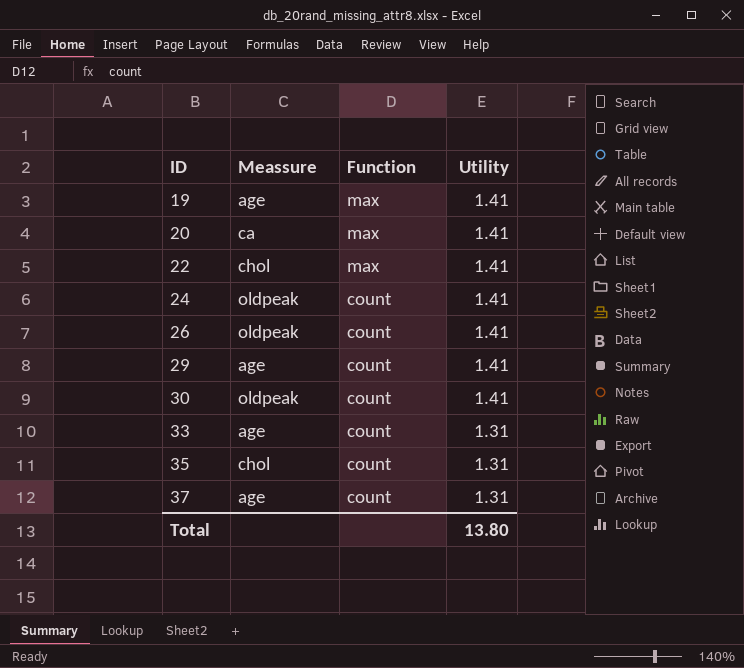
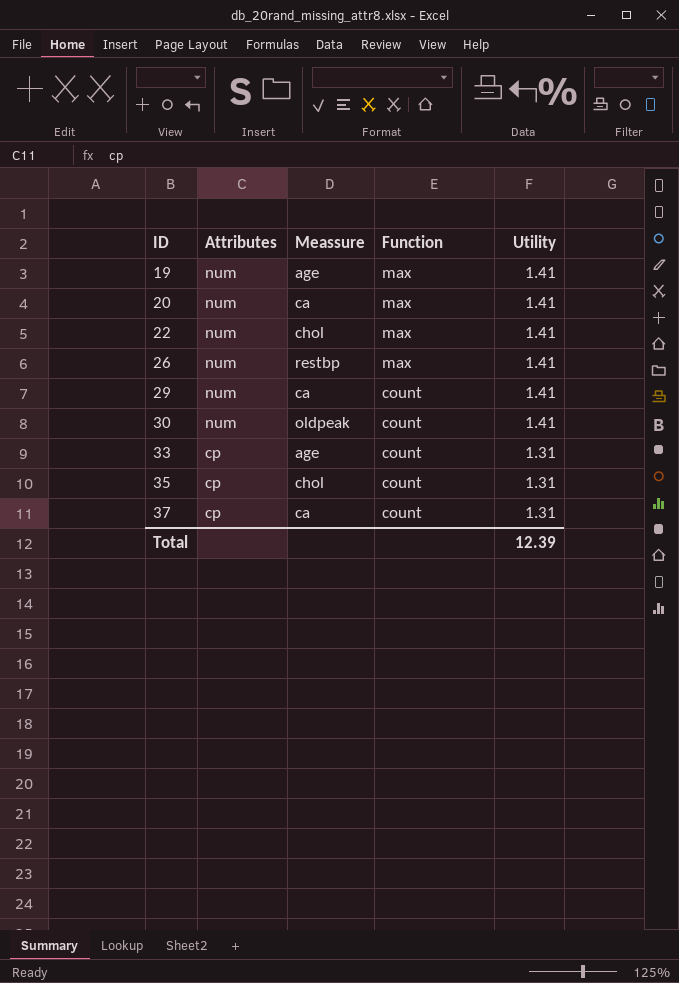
column Attributes | position: none -> 2
row 24: oldpeak | count | 1.41 -> none
26 | Meassure: oldpeak -> restbp
26 | Function: count -> max
29 | Meassure: age -> ca
37 | Meassure: age -> ca
Total | Utility: 13.80 -> 12.39

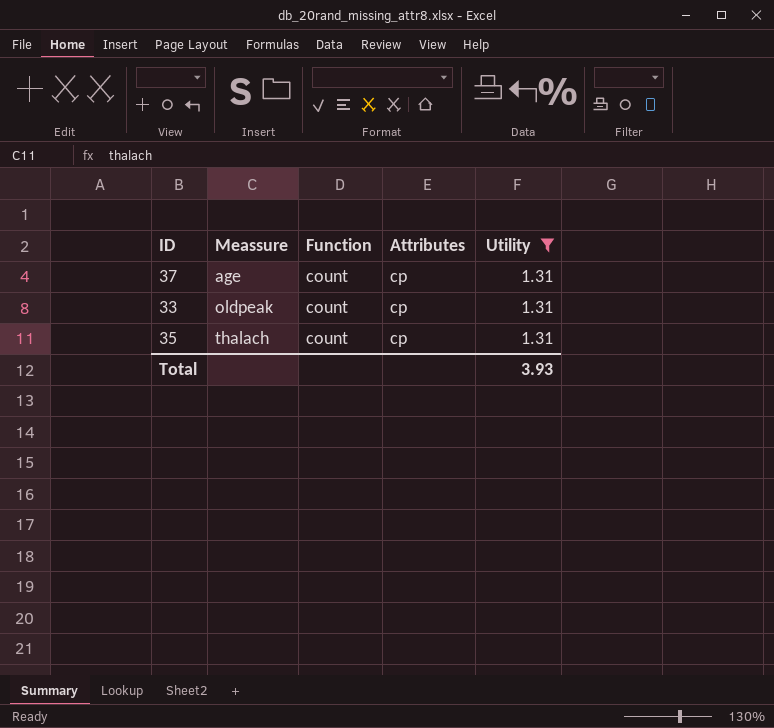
filter: none -> Utility = 1.31
row order: ID ascending -> Meassure ascending
column Attributes | position: 2 -> 4
37 | Meassure: ca -> age
33 | Meassure: age -> oldpeak
35 | Meassure: chol -> thalach
Total | Utility: 12.39 -> 3.93

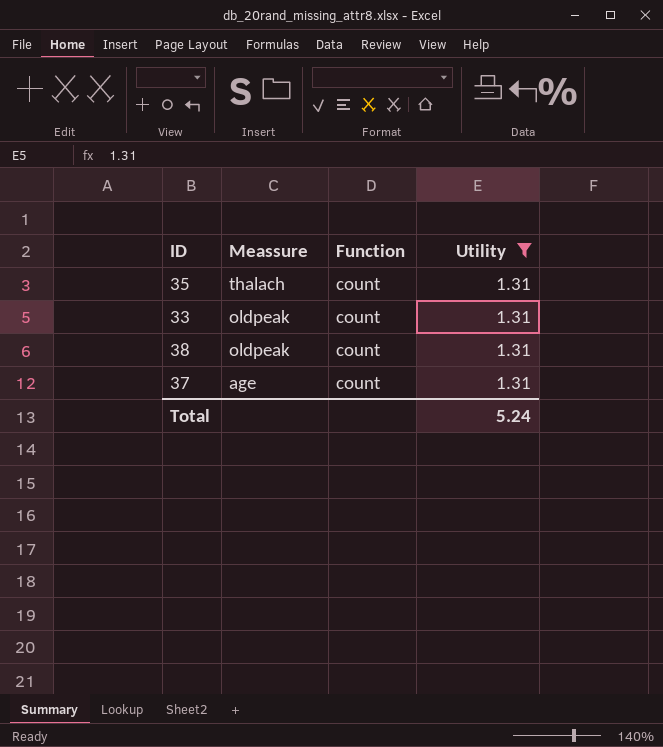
row order: Meassure ascending -> Meassure descending
column Attributes | position: 4 -> none
row 38: none -> oldpeak | count | 1.31
Total | Utility: 3.93 -> 5.24

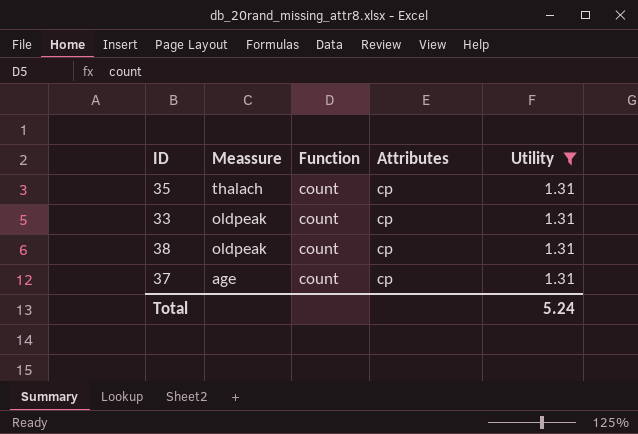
column Attributes | position: none -> 4

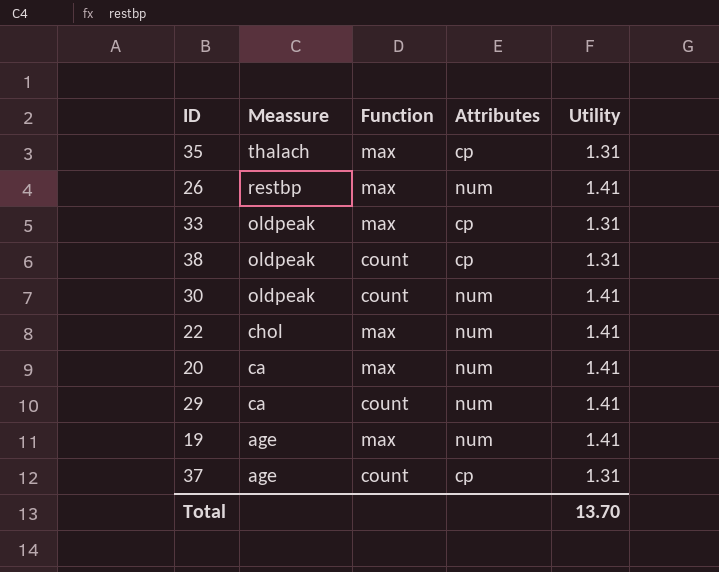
filter: Utility = 1.31 -> none
35 | Function: count -> max
33 | Function: count -> max
Total | Utility: 5.24 -> 13.70

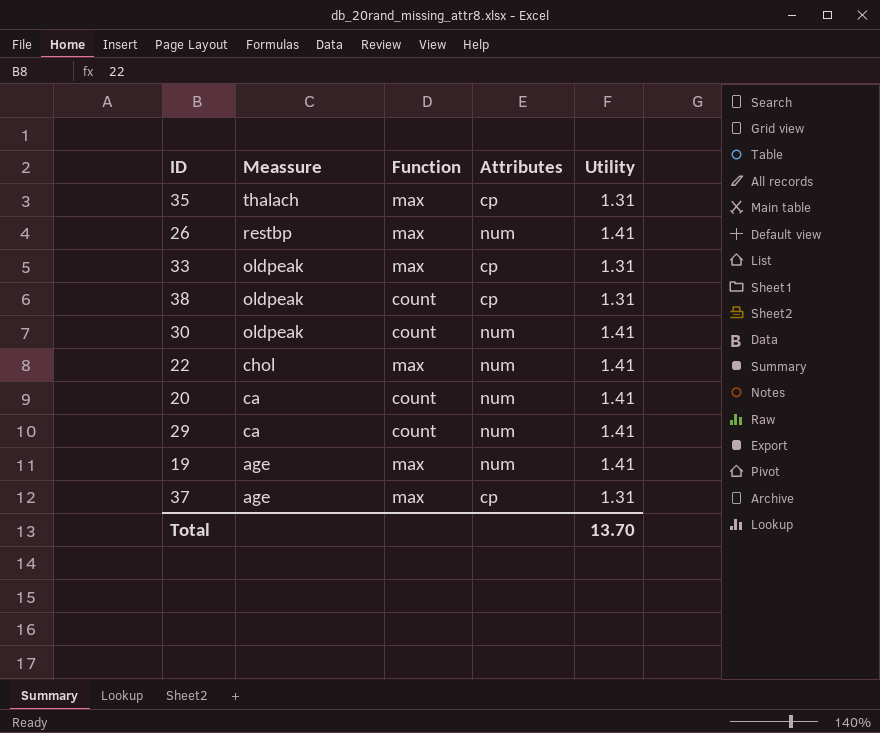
20 | Function: max -> count
37 | Function: count -> max

